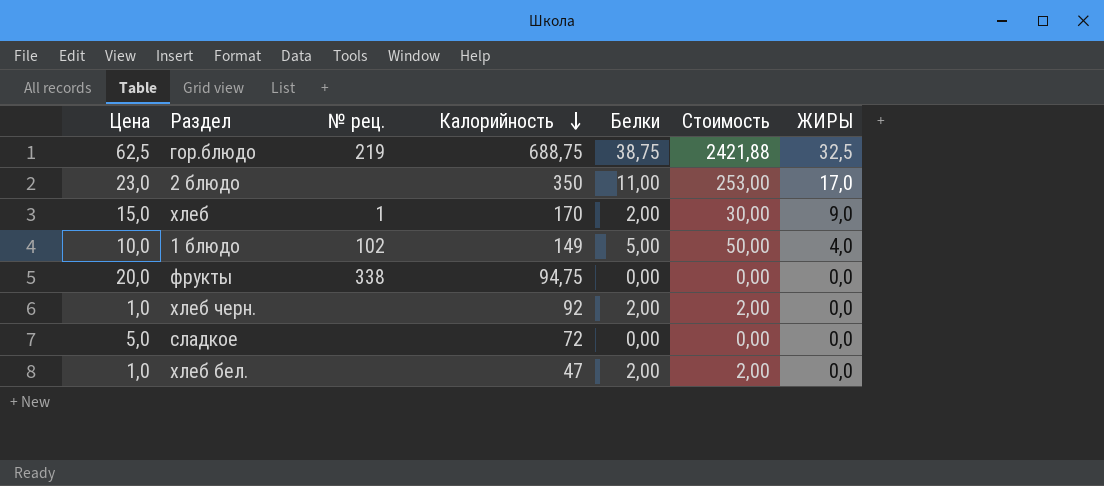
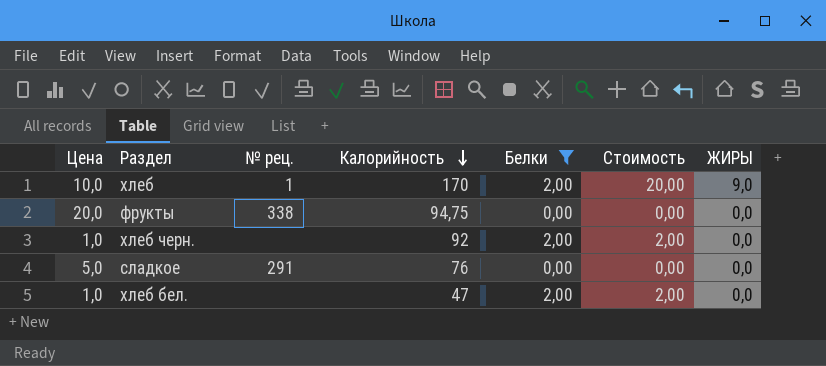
filter: none -> Белки <= 2,00
хлеб | Цена: 15,0 -> 10,0
хлеб | Стоимость: 30,00 -> 20,00
сладкое | № рец.: none -> 291
сладкое | Калорийность: 72 -> 76

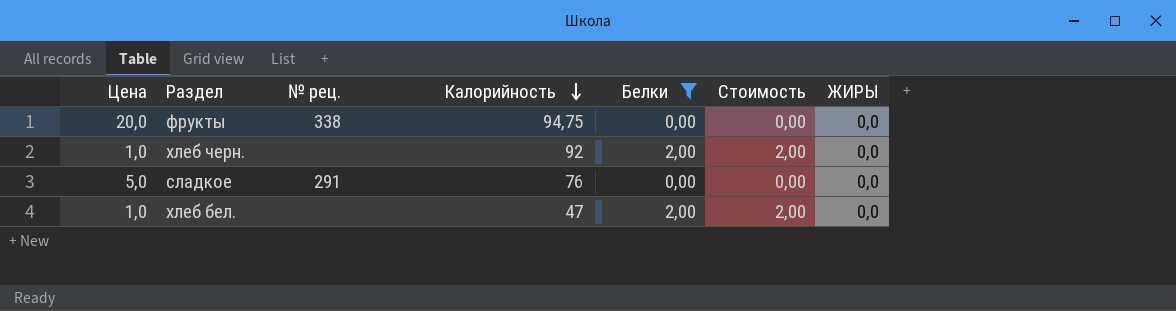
row хлеб: 10,0 | 1 | 170 | 2,00 | 20,00 | 9,0 -> none

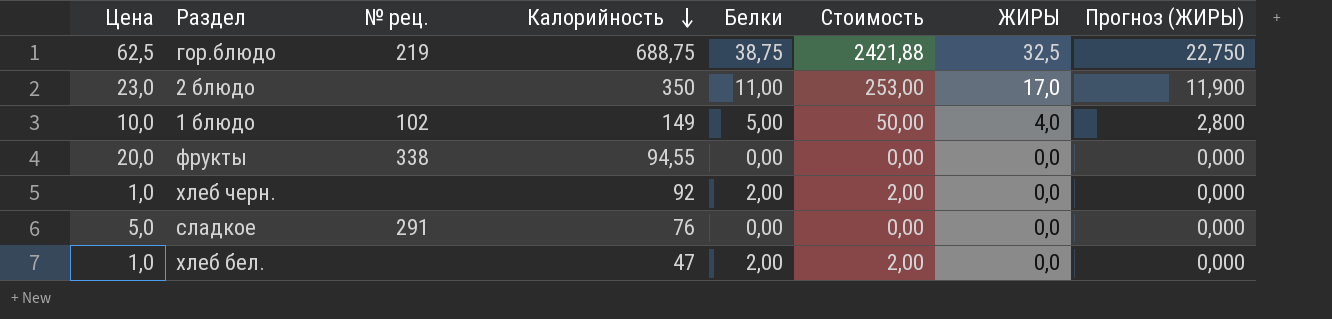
filter: Белки <= 2,00 -> none
column Прогноз (ЖИРЫ) | formula: none -> [ЖИРЫ] * 0,7
фрукты | Калорийность: 94,75 -> 94,55

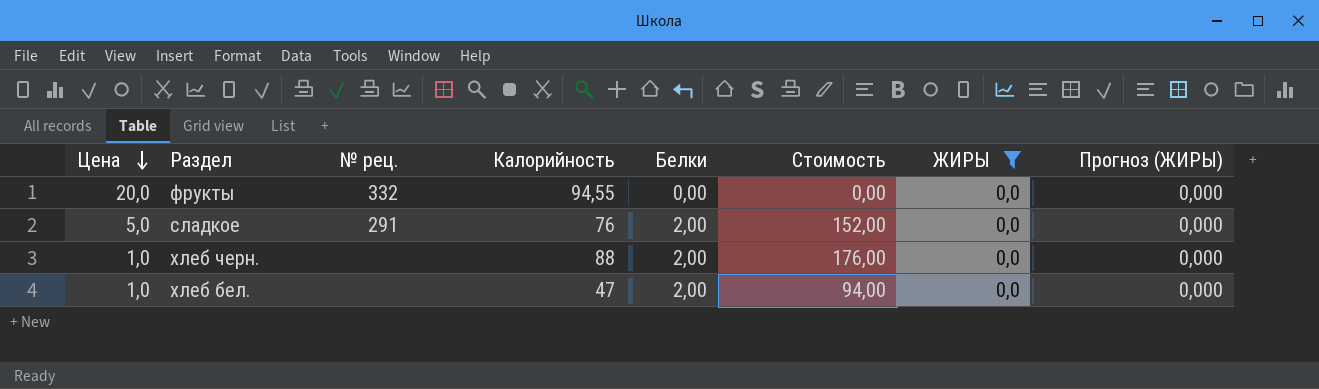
filter: none -> ЖИРЫ = 0,0
row order: Калорийность descending -> Цена descending
column Стоимость | formula: [Цена] * [Белки] -> [Калорийность] * [Белки]
фрукты | № рец.: 338 -> 332
сладкое | Белки: 0,00 -> 2,00
хлеб черн. | Калорийность: 92 -> 88

